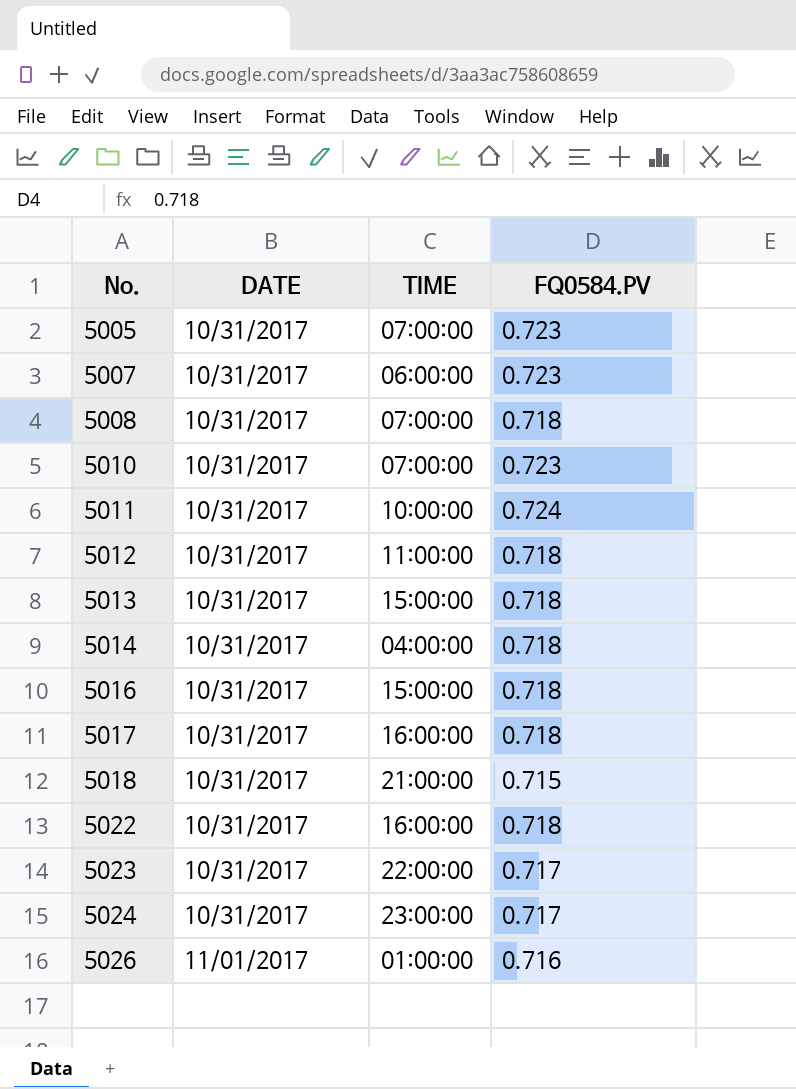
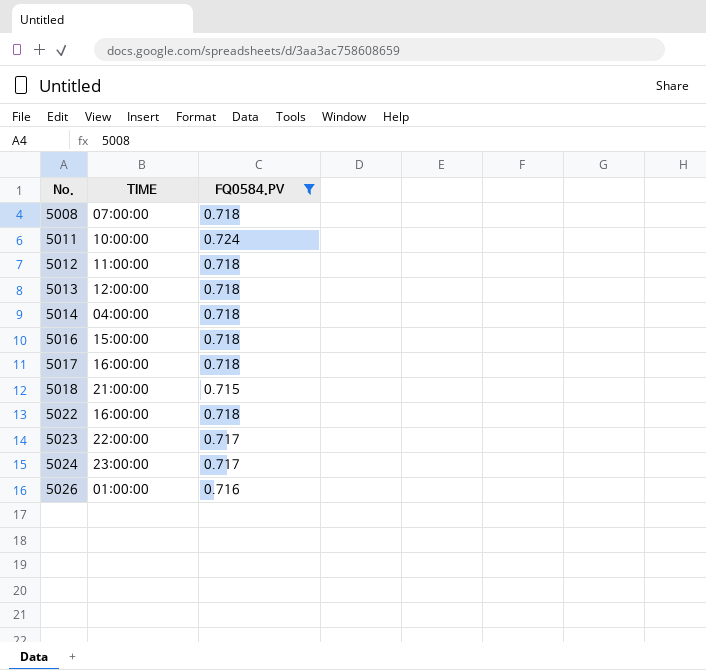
filter: none -> FQ0584.PV != 0.723
column DATE | position: 2 -> none
5013 | TIME: 15:00:00 -> 12:00:00

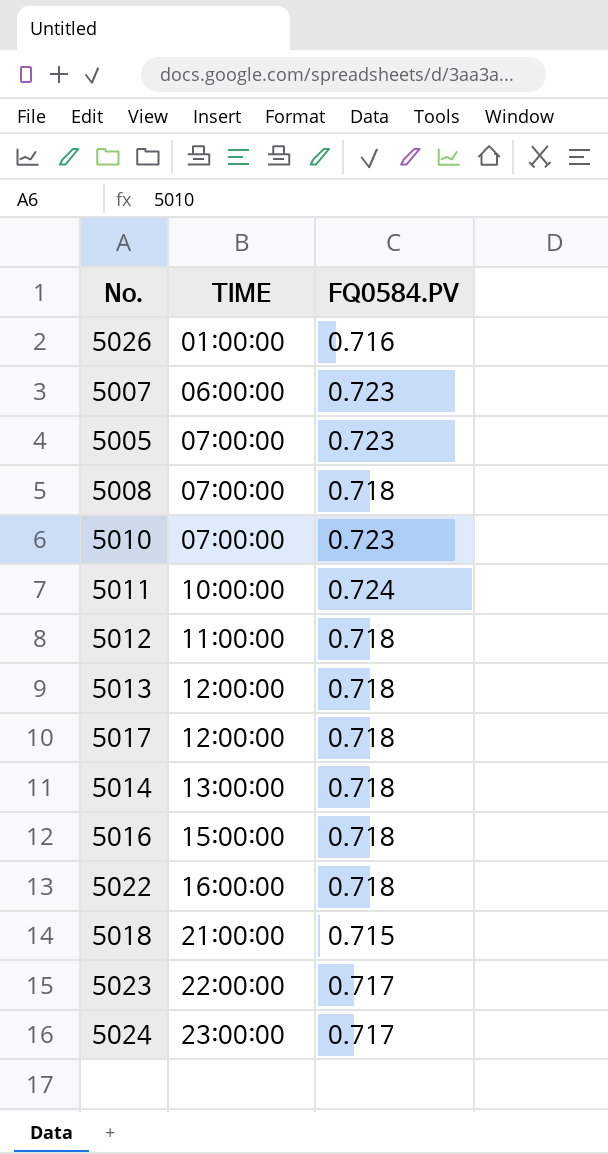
filter: FQ0584.PV != 0.723 -> none
row order: No. ascending -> TIME ascending
5017 | TIME: 16:00:00 -> 12:00:00
5014 | TIME: 04:00:00 -> 13:00:00

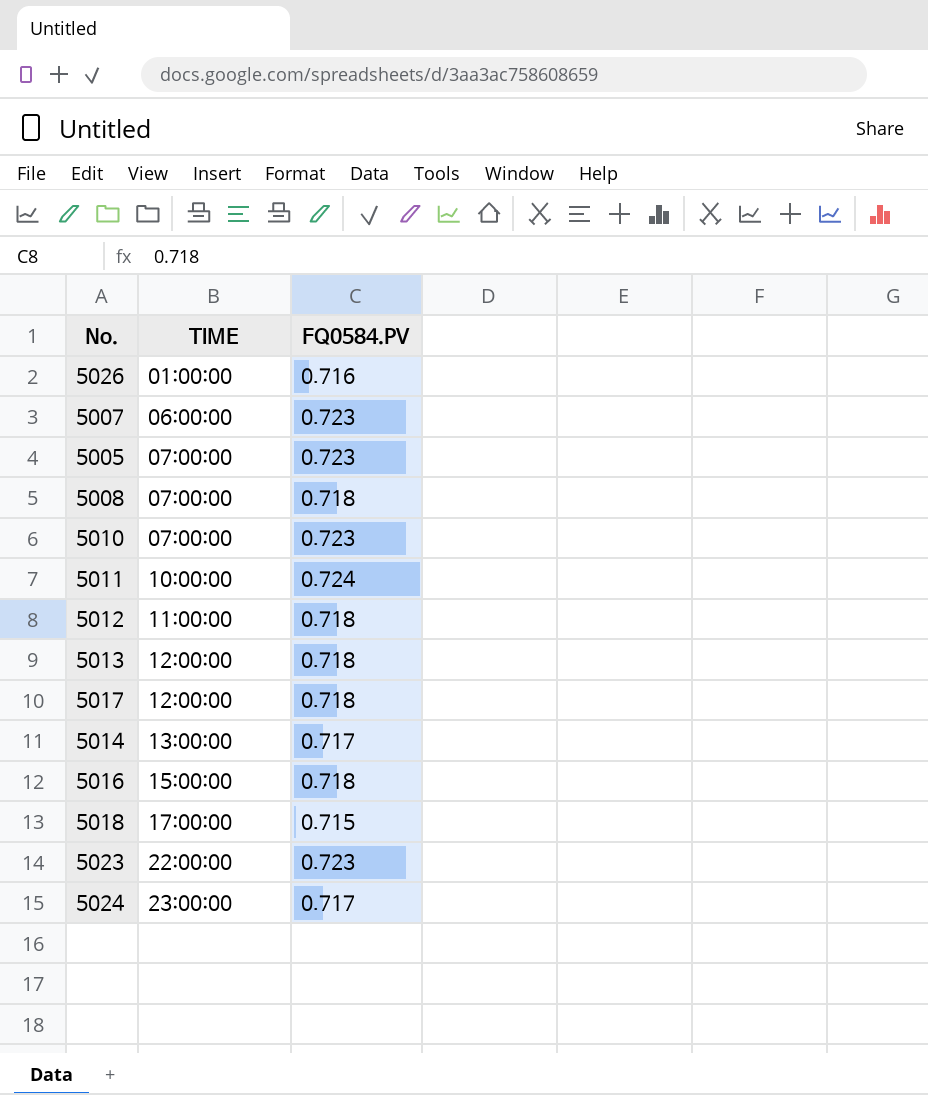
row 5022: 16:00:00 | 0.718 -> none
5014 | FQ0584.PV: 0.718 -> 0.717
5018 | TIME: 21:00:00 -> 17:00:00
5023 | FQ0584.PV: 0.717 -> 0.723

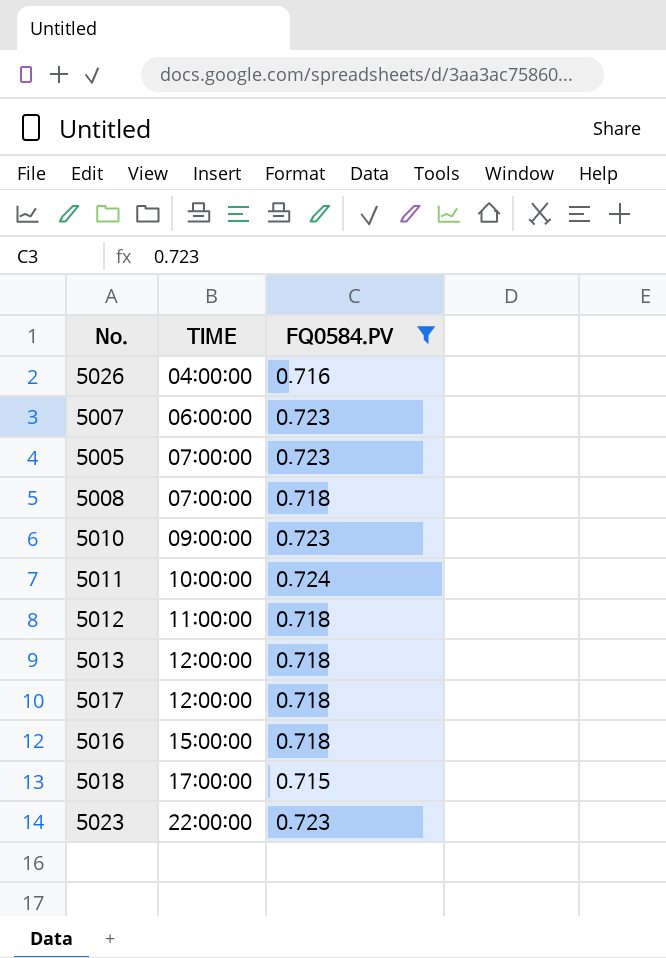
filter: none -> FQ0584.PV != 0.717
5026 | TIME: 01:00:00 -> 04:00:00
5010 | TIME: 07:00:00 -> 09:00:00

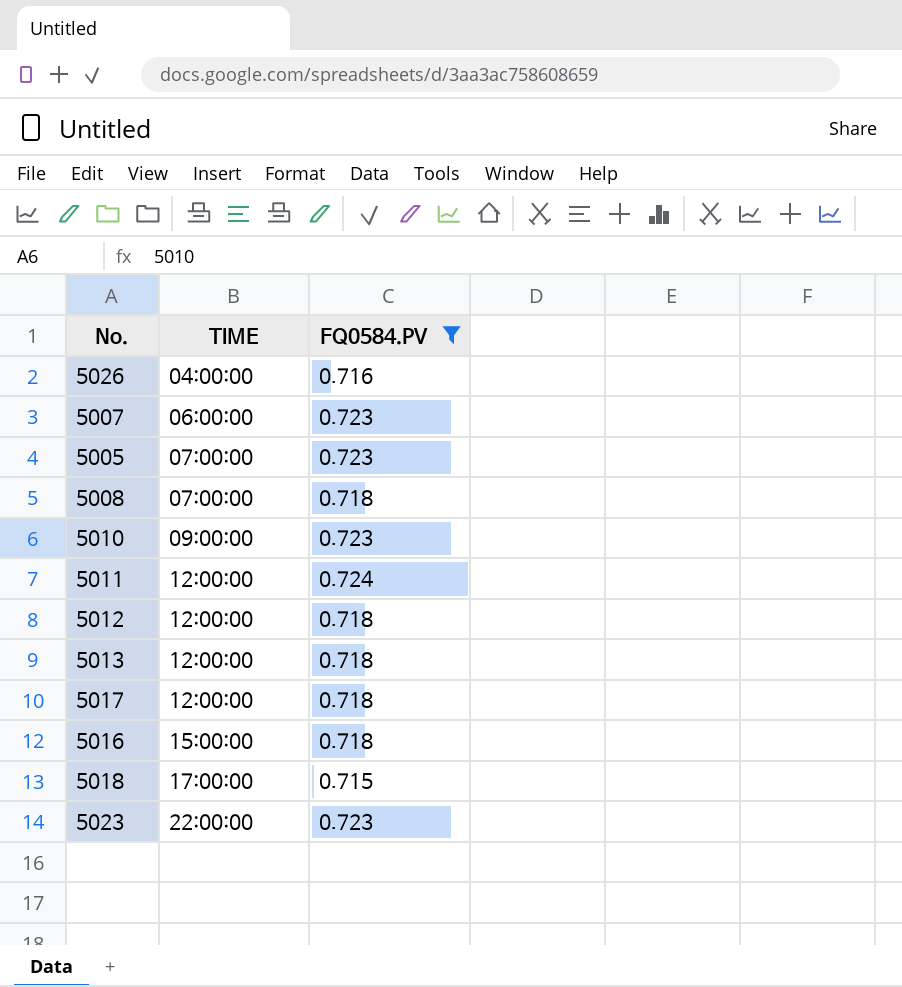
5011 | TIME: 10:00:00 -> 12:00:00
5012 | TIME: 11:00:00 -> 12:00:00

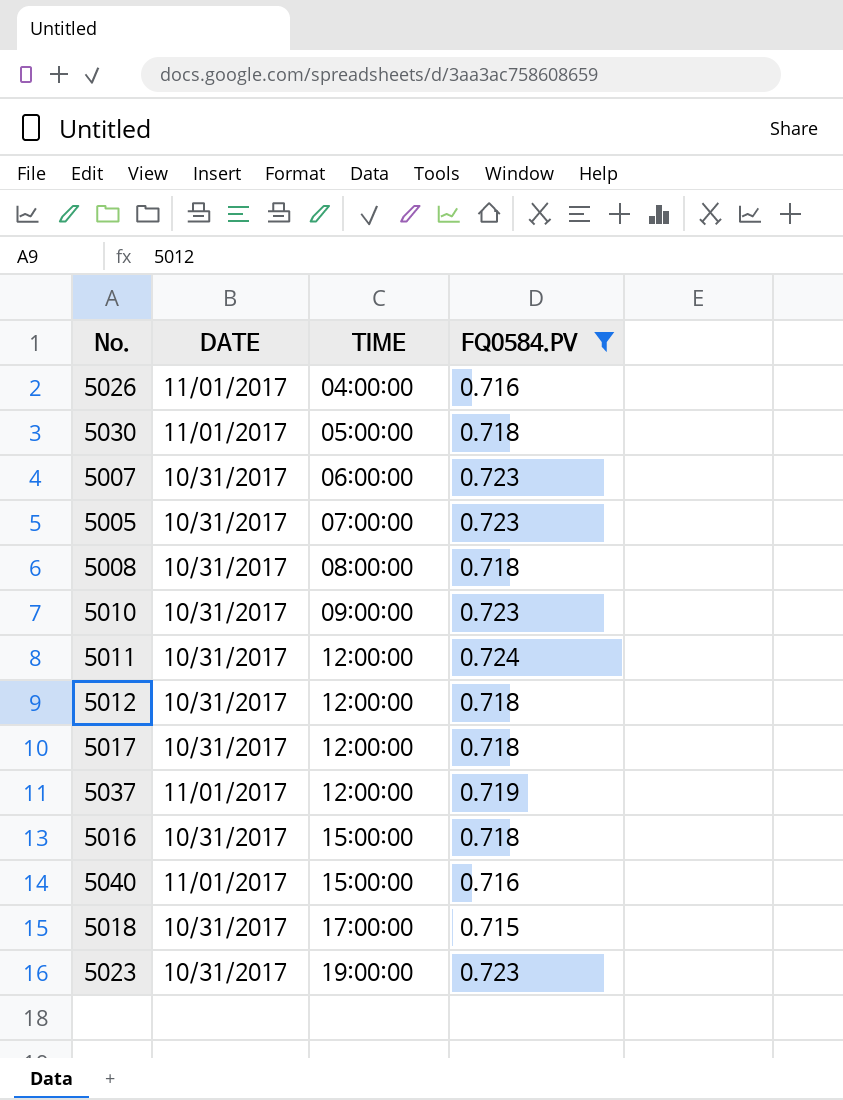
column DATE | position: none -> 2
row 5013: 12:00:00 | 0.718 -> none
row 5030: none -> 11/01/2017 | 05:00:00 | 0.718
5008 | TIME: 07:00:00 -> 08:00:00
row 5037: none -> 11/01/2017 | 12:00:00 | 0.719
row 5040: none -> 11/01/2017 | 15:00:00 | 0.716
5023 | TIME: 22:00:00 -> 19:00:00

